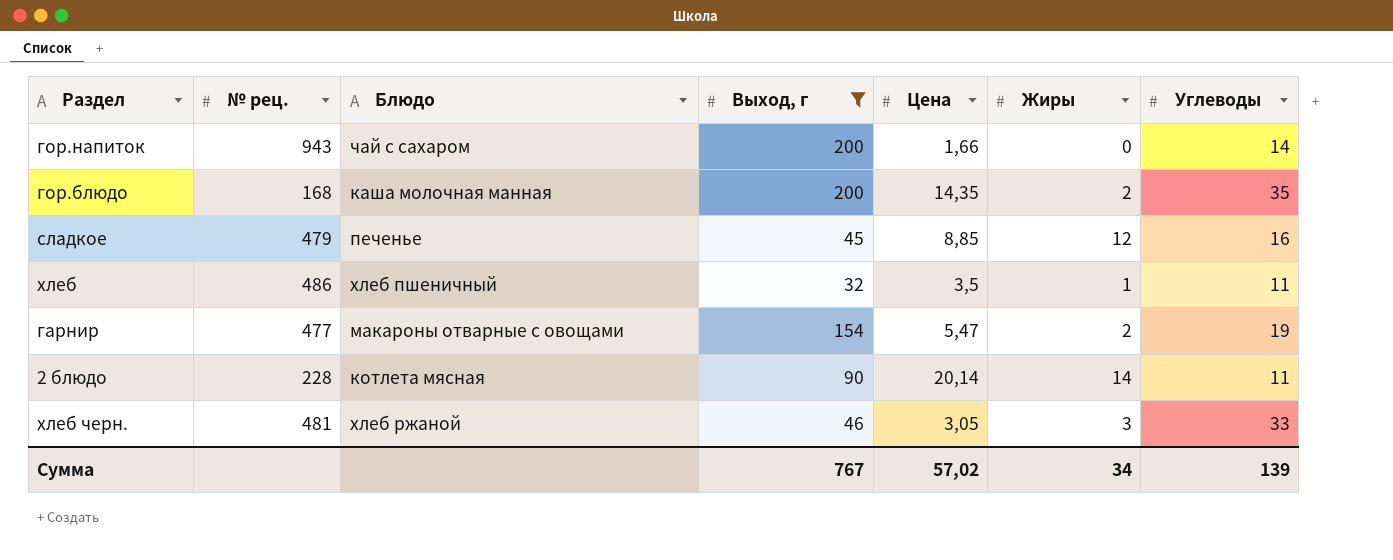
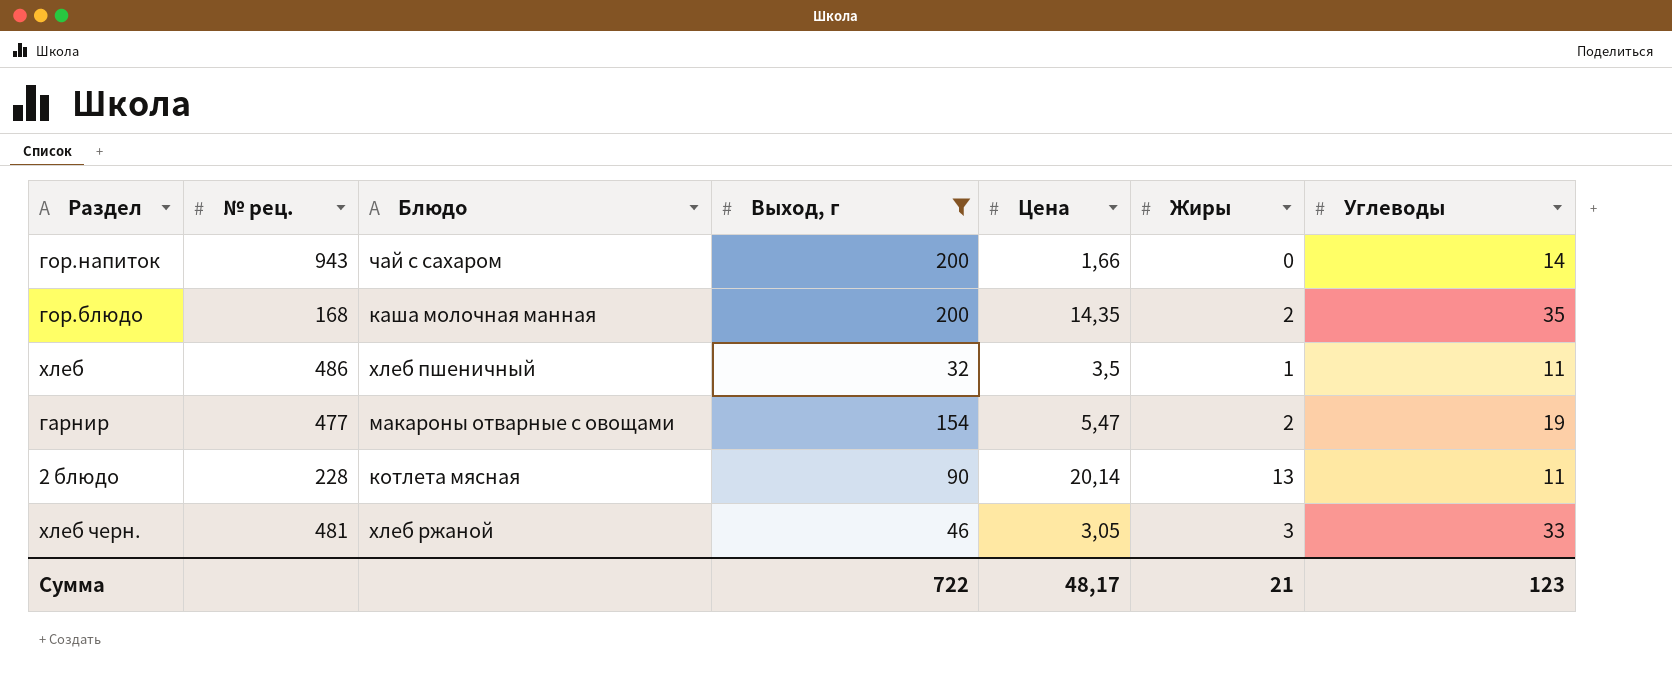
row сладкое: 479 | печенье | 45 | 8,85 | 12 | 16 -> none
2 блюдо | Жиры: 14 -> 13
Сумма | Выход, г: 767 -> 722
Сумма | Цена: 57,02 -> 48,17
Сумма | Жиры: 34 -> 21
Сумма | Углеводы: 139 -> 123

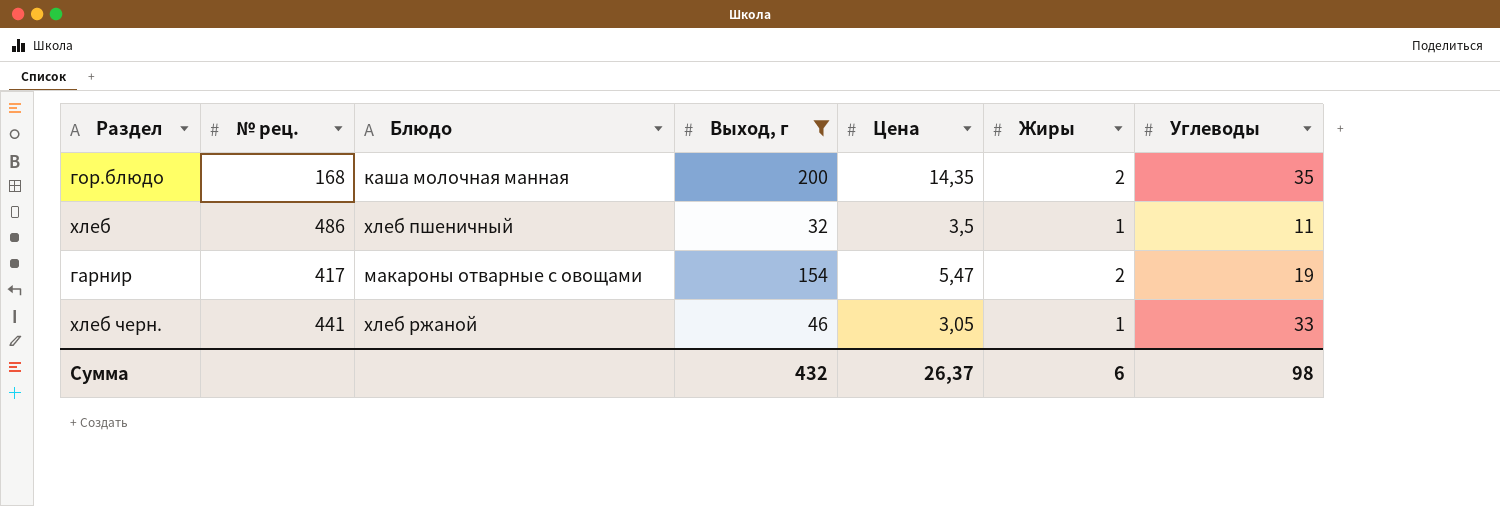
row гор.напиток: 943 | чай с сахаром | 200 | 1,66 | 0 | 14 -> none
row 2 блюдо: 228 | котлета мясная | 90 | 20,14 | 13 | 11 -> none
гарнир | № рец.: 477 -> 417
хлеб черн. | № рец.: 481 -> 441
хлеб черн. | Жиры: 3 -> 1
Сумма | Выход, г: 722 -> 432
Сумма | Цена: 48,17 -> 26,37
Сумма | Жиры: 21 -> 6
Сумма | Углеводы: 123 -> 98

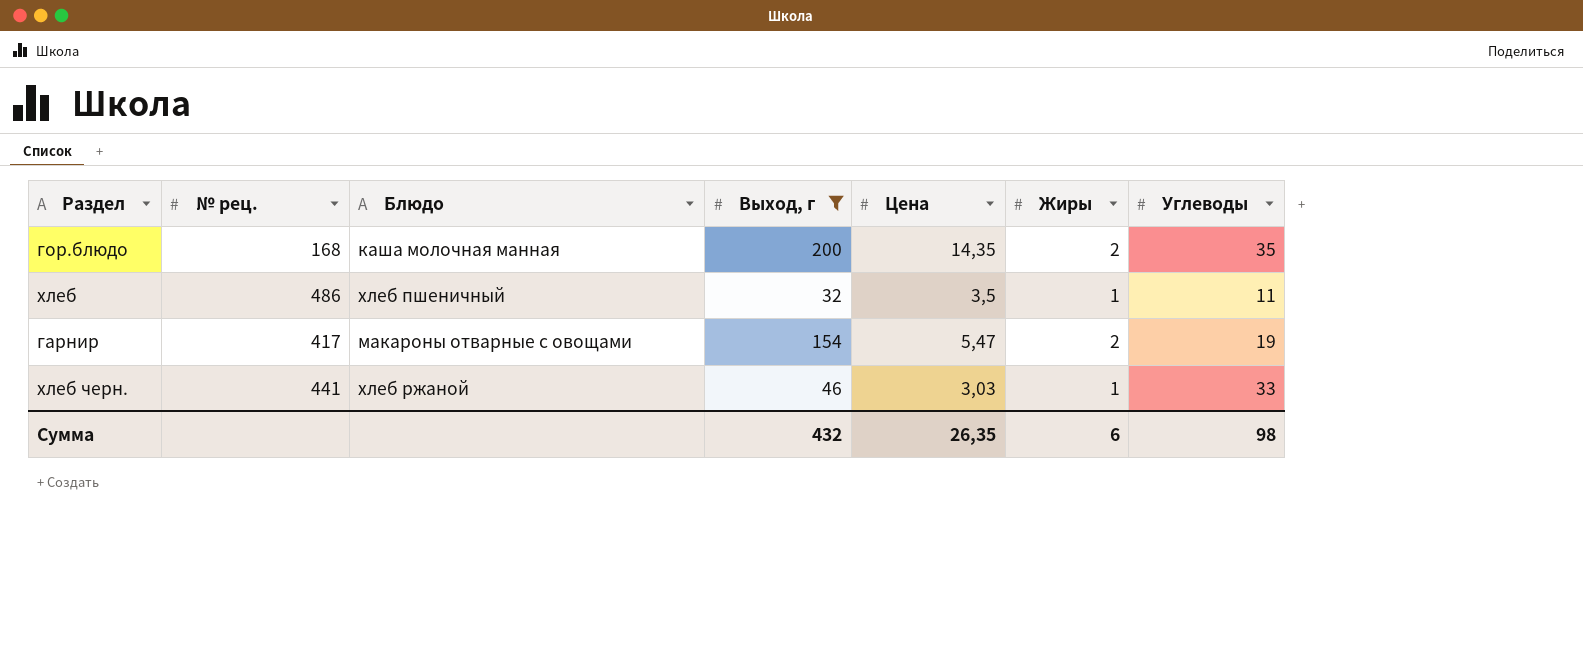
хлеб черн. | Цена: 3,05 -> 3,03
Сумма | Цена: 26,37 -> 26,35

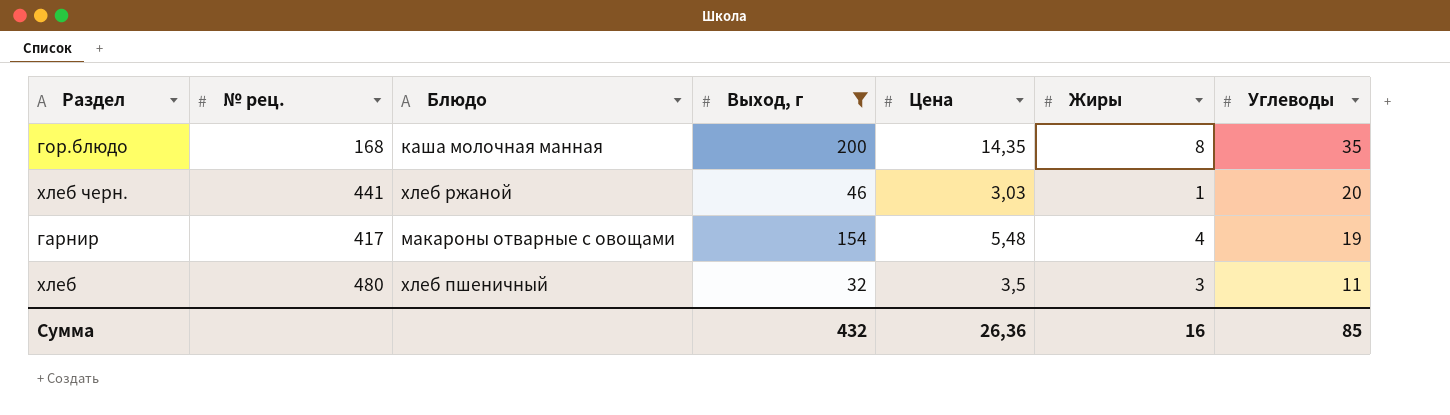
row order: none -> Углеводы descending
гор.блюдо | Жиры: 2 -> 8
хлеб черн. | Углеводы: 33 -> 20
гарнир | Цена: 5,47 -> 5,48
гарнир | Жиры: 2 -> 4
хлеб | № рец.: 486 -> 480
хлеб | Жиры: 1 -> 3
Сумма | Цена: 26,35 -> 26,36
Сумма | Жиры: 6 -> 16
Сумма | Углеводы: 98 -> 85

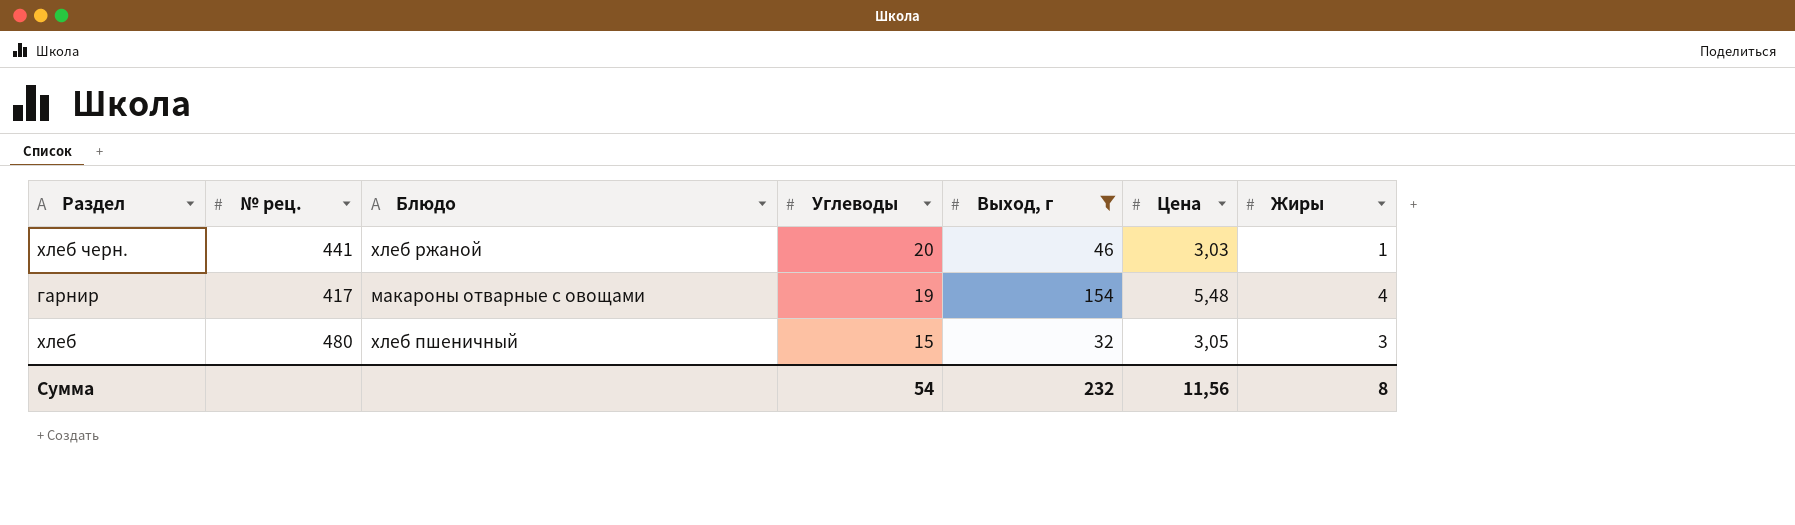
column Углеводы | position: 7 -> 4
row гор.блюдо: 168 | каша молочная манная | 200 | 14,35 | 8 | 35 -> none
хлеб | Углеводы: 11 -> 15
хлеб | Цена: 3,5 -> 3,05
Сумма | Углеводы: 85 -> 54
Сумма | Выход, г: 432 -> 232
Сумма | Цена: 26,36 -> 11,56
Сумма | Жиры: 16 -> 8

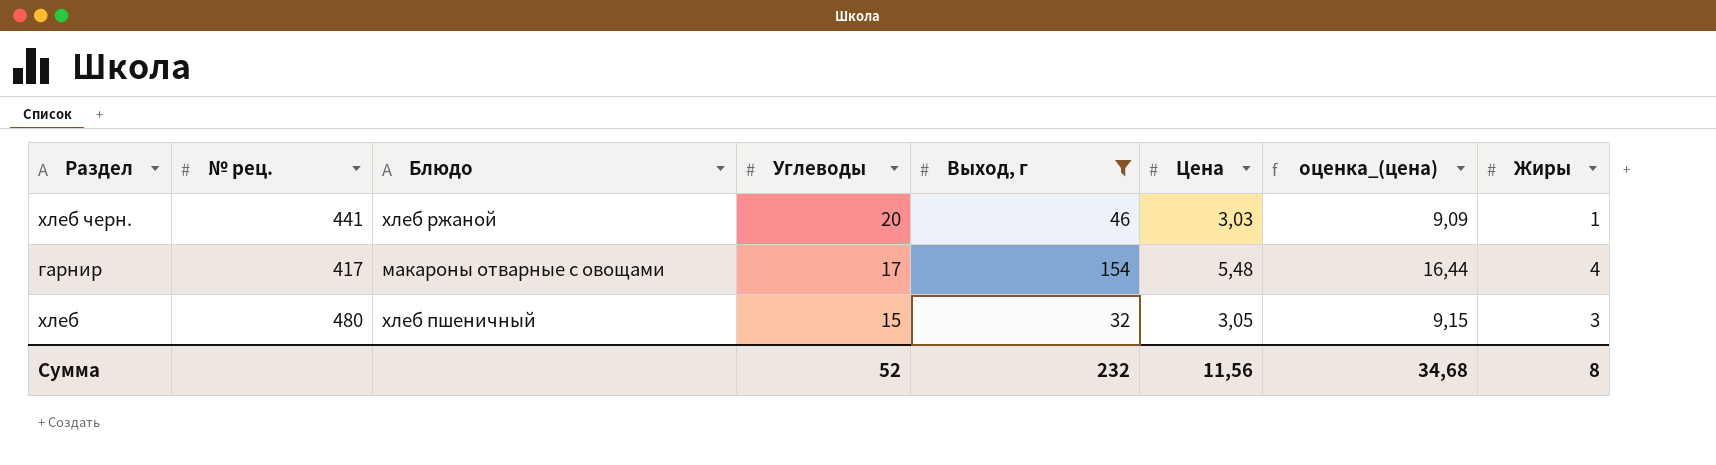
column оценка_(цена) | formula: none -> [Цена] * 3
гарнир | Углеводы: 19 -> 17
Сумма | Углеводы: 54 -> 52

